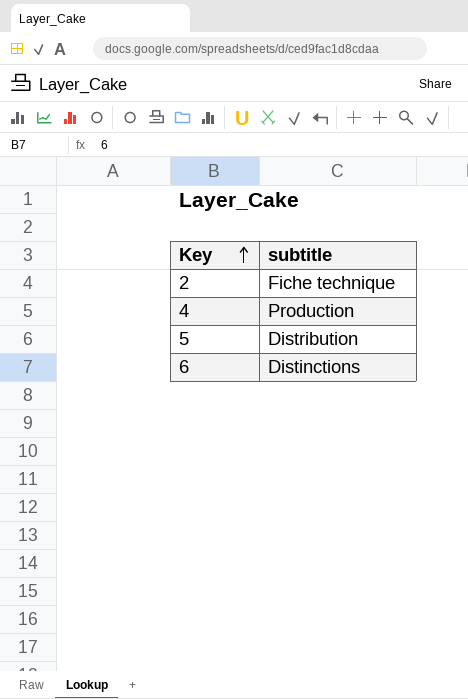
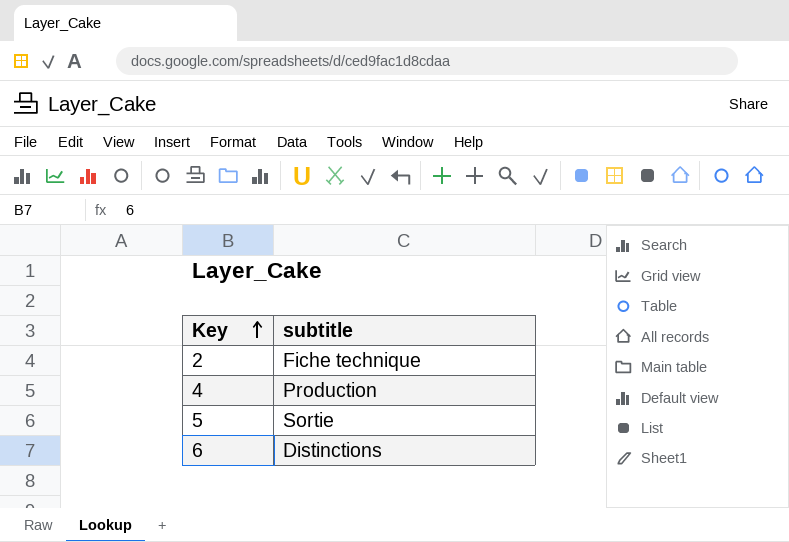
5 | subtitle: Distribution -> Sortie

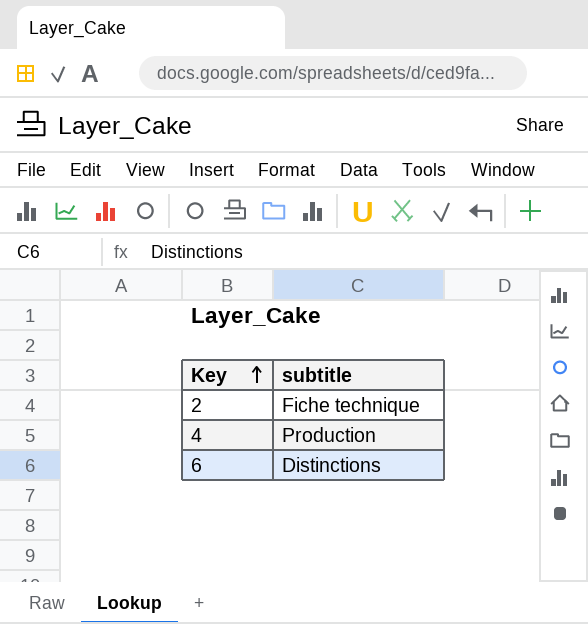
row 5: Sortie -> none

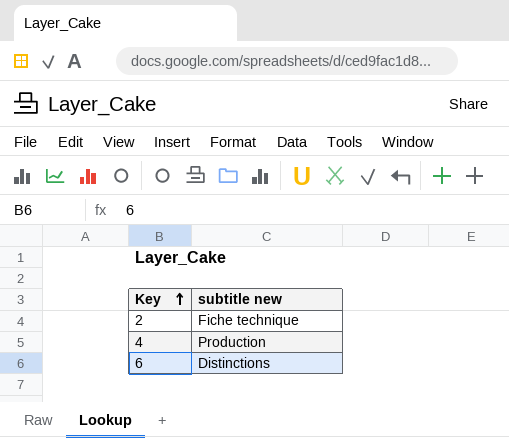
column name: subtitle -> subtitle new

